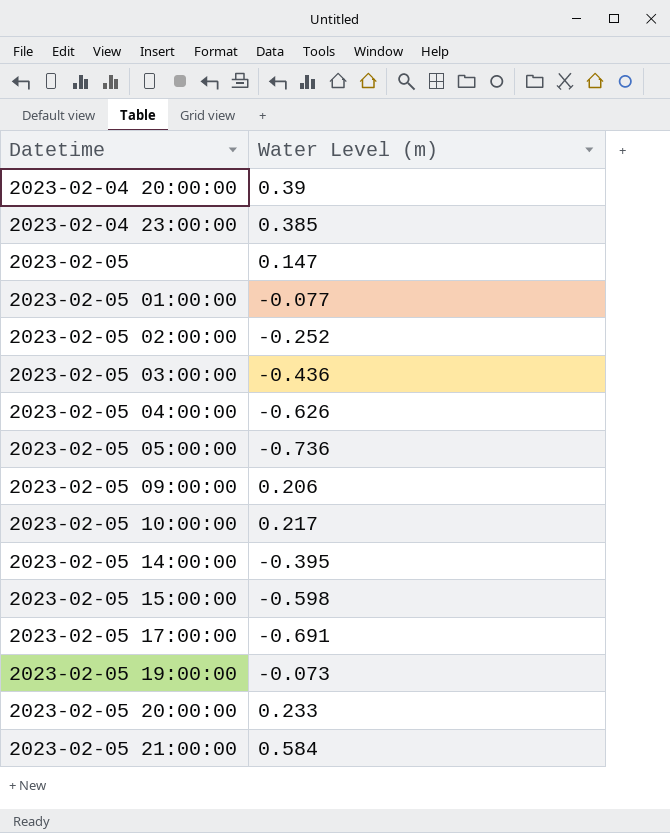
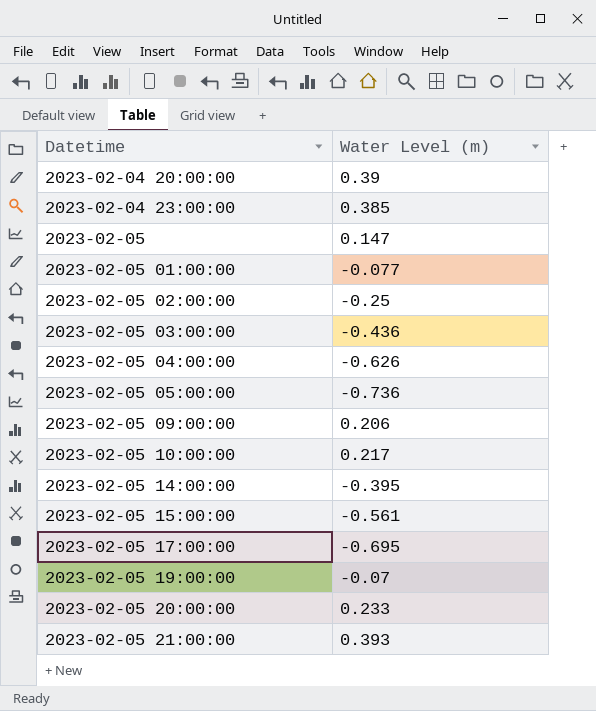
2023-02-05 02:00:00 | Water Level (m): -0.252 -> -0.25
2023-02-05 15:00:00 | Water Level (m): -0.598 -> -0.561
2023-02-05 17:00:00 | Water Level (m): -0.691 -> -0.695
2023-02-05 19:00:00 | Water Level (m): -0.073 -> -0.07
2023-02-05 21:00:00 | Water Level (m): 0.584 -> 0.393

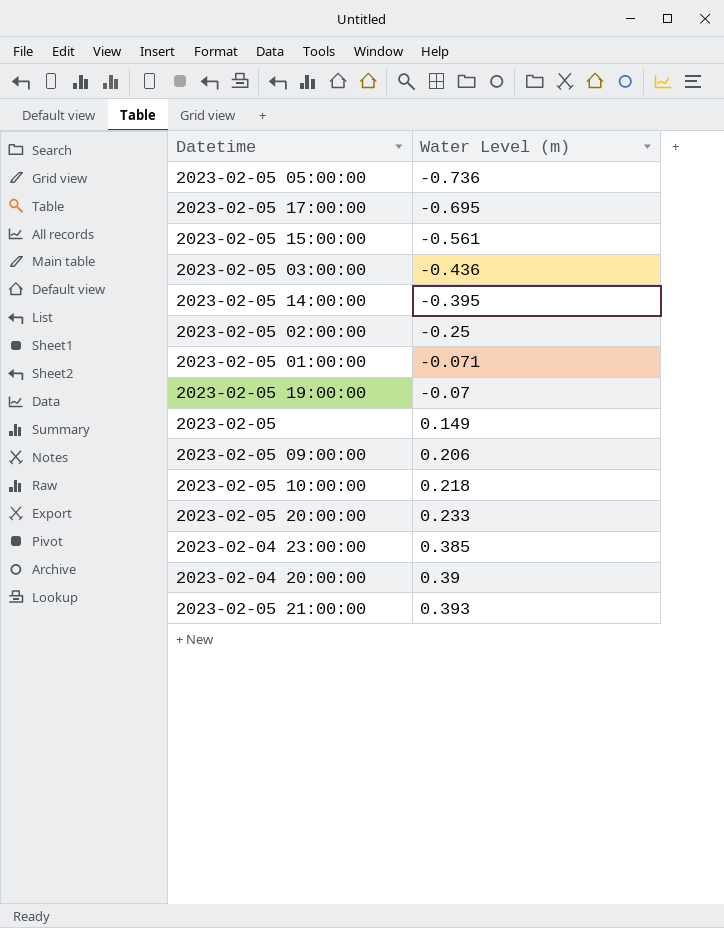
row order: Datetime ascending -> Water Level (m) ascending
row 2023-02-05 04:00:00: -0.626 -> none
2023-02-05 01:00:00 | Water Level (m): -0.077 -> -0.071
2023-02-05 | Water Level (m): 0.147 -> 0.149
2023-02-05 10:00:00 | Water Level (m): 0.217 -> 0.218

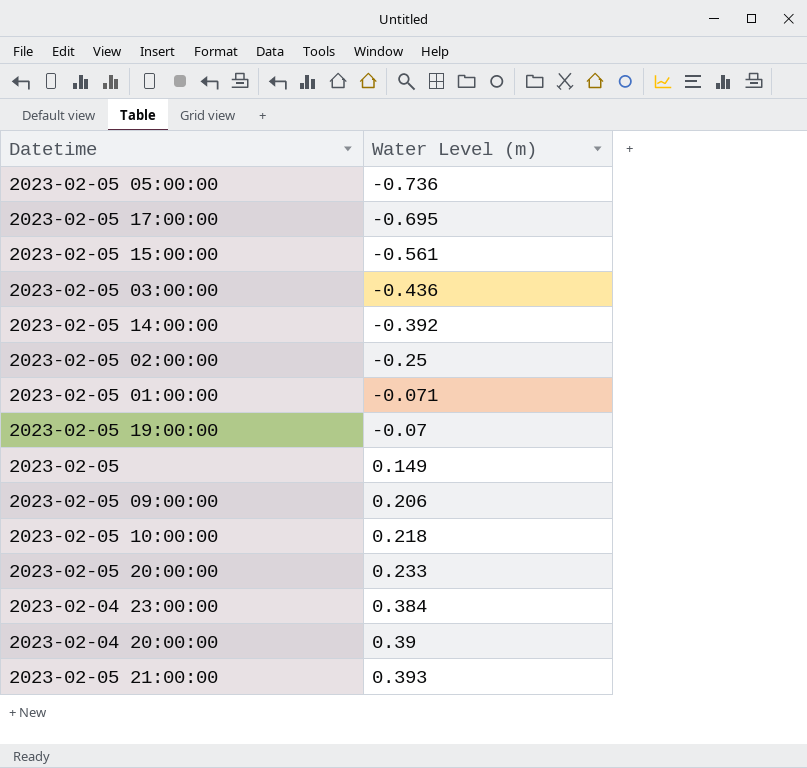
2023-02-05 14:00:00 | Water Level (m): -0.395 -> -0.392
2023-02-04 23:00:00 | Water Level (m): 0.385 -> 0.384

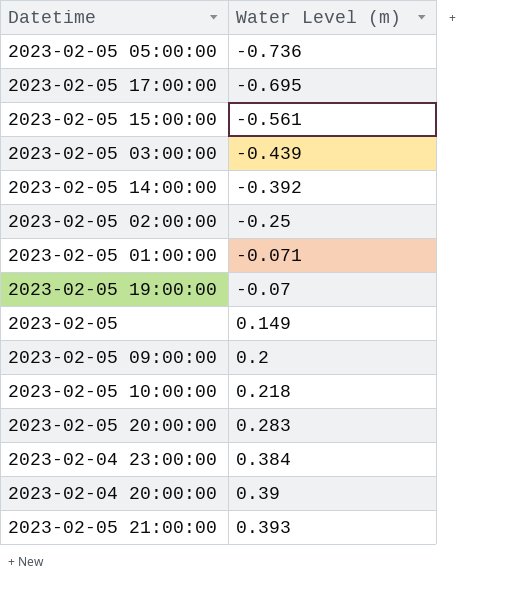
2023-02-05 03:00:00 | Water Level (m): -0.436 -> -0.439
2023-02-05 09:00:00 | Water Level (m): 0.206 -> 0.2
2023-02-05 20:00:00 | Water Level (m): 0.233 -> 0.283

